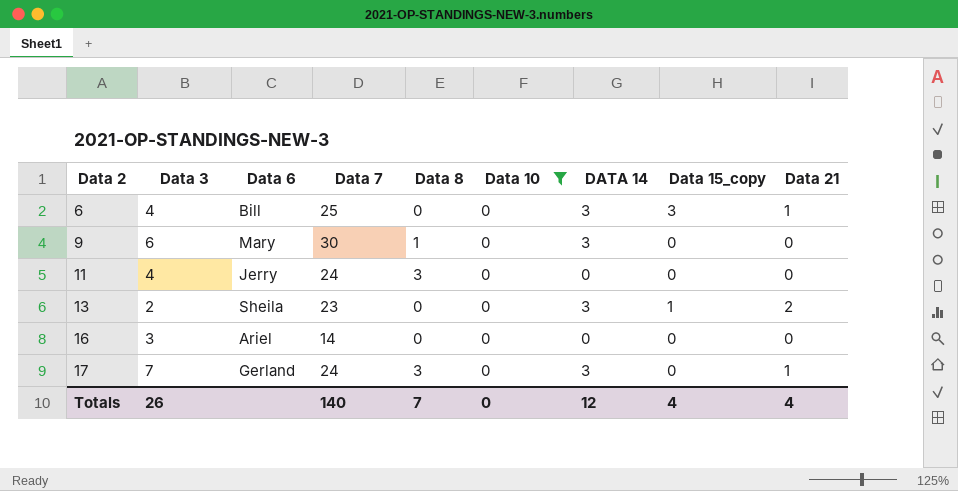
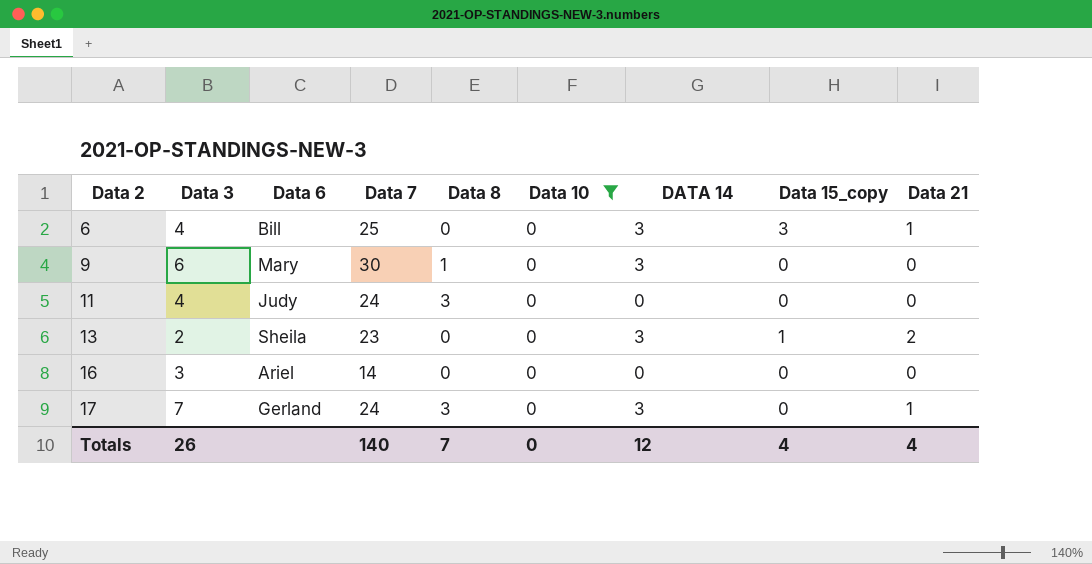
11 | Data 6: Jerry -> Judy

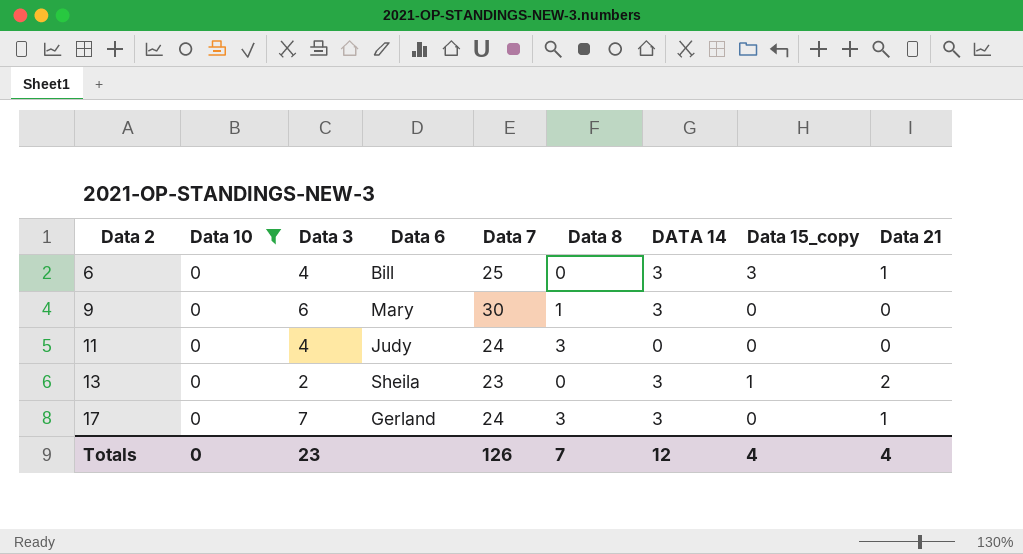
column Data 10 | position: 6 -> 2
row 16: 3 | Ariel | 14 | 0 | 0 | 0 | 0 | 0 -> none
Totals | Data 3: 26 -> 23
Totals | Data 7: 140 -> 126

